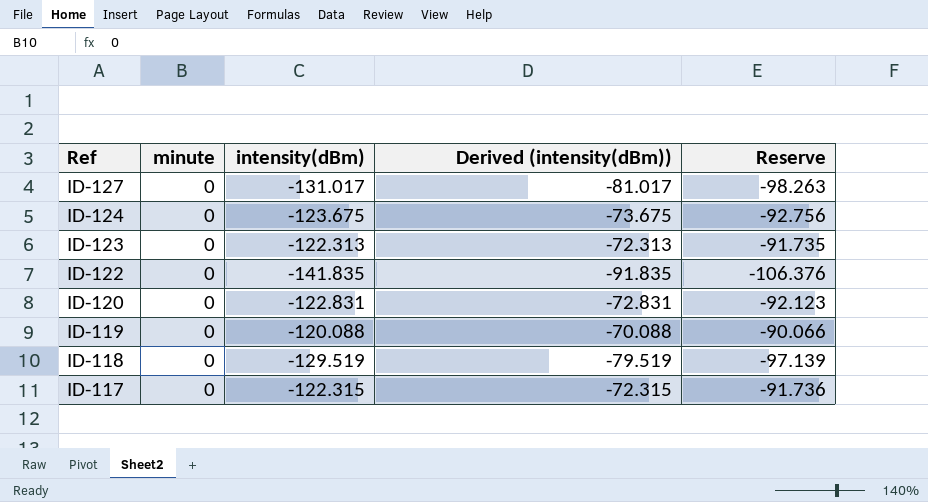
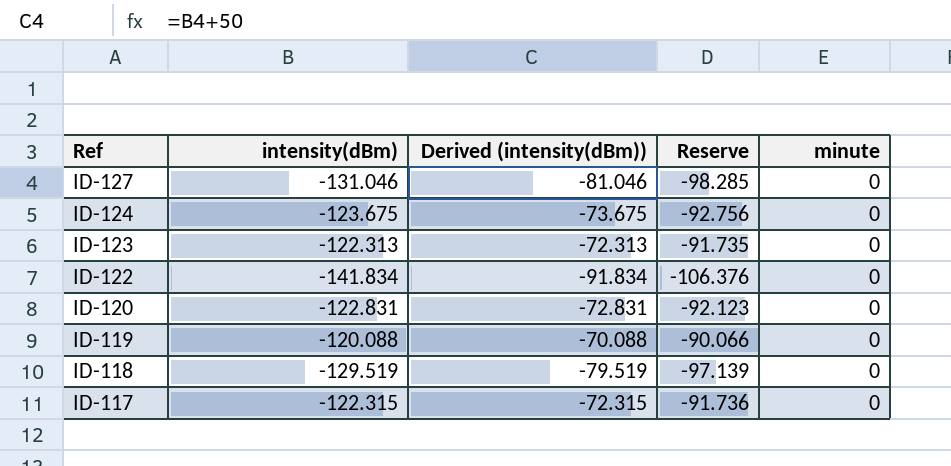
column minute | position: 2 -> 5
ID-127 | intensity(dBm): -131.017 -> -131.046
ID-127 | Derived (intensity(dBm)): -81.017 -> -81.046
ID-127 | Reserve: -98.263 -> -98.285
ID-122 | intensity(dBm): -141.835 -> -141.834
ID-122 | Derived (intensity(dBm)): -91.835 -> -91.834

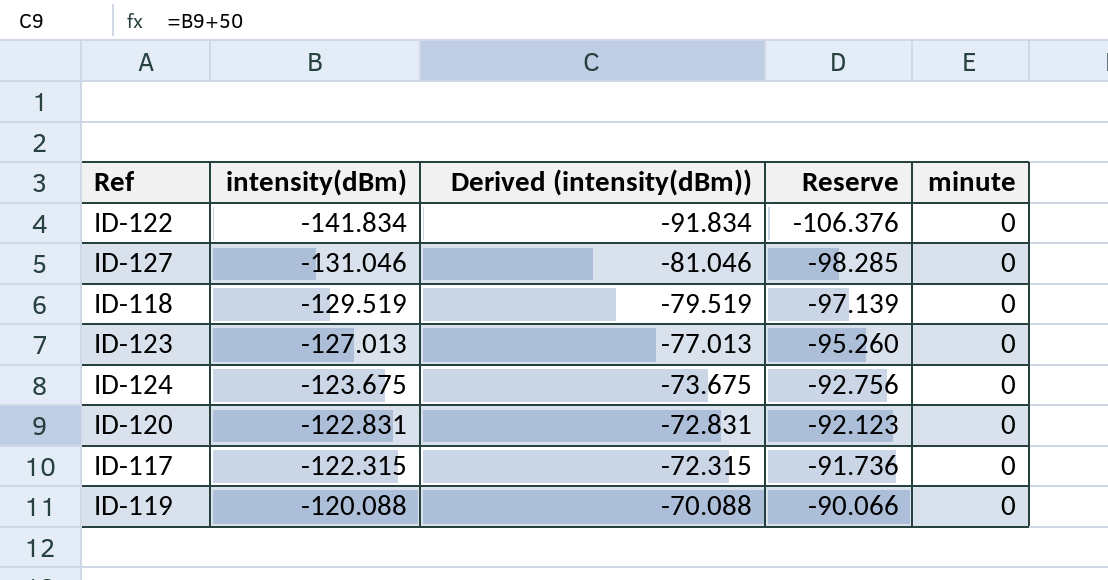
row order: Ref descending -> intensity(dBm) ascending
ID-123 | intensity(dBm): -122.313 -> -127.013
ID-123 | Derived (intensity(dBm)): -72.313 -> -77.013
ID-123 | Reserve: -91.735 -> -95.260

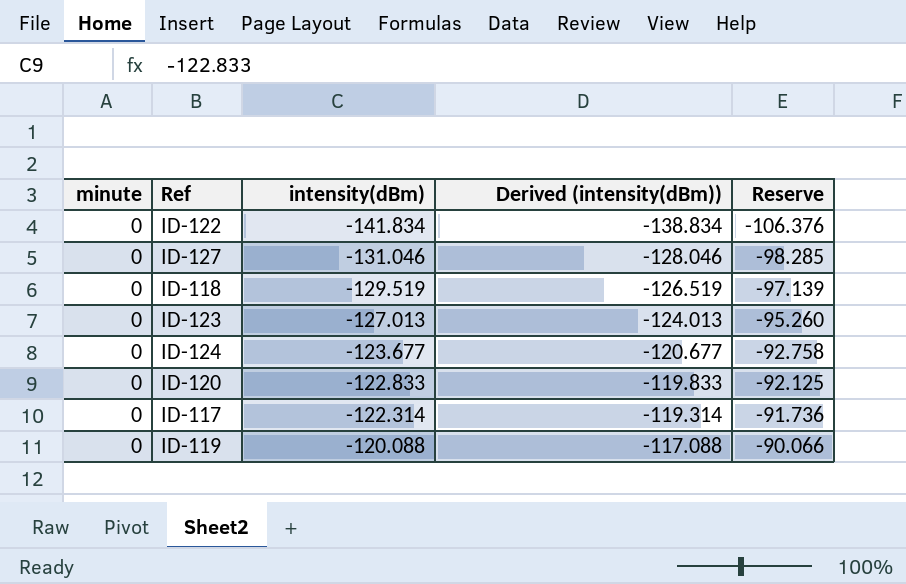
column minute | position: 5 -> 1
column Derived (intensity(dBm)) | formula: [intensity(dBm)] + 50 -> [intensity(dBm)] + 3
ID-124 | intensity(dBm): -123.675 -> -123.677
ID-124 | Reserve: -92.756 -> -92.758
ID-120 | intensity(dBm): -122.831 -> -122.833
ID-120 | Reserve: -92.123 -> -92.125
ID-117 | intensity(dBm): -122.315 -> -122.314

